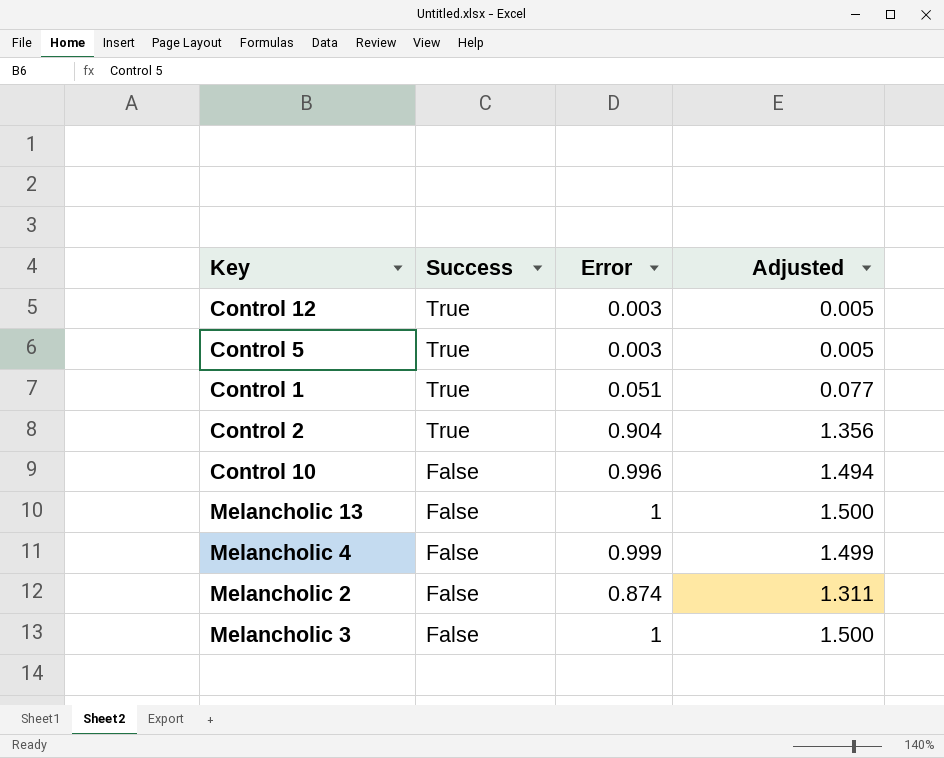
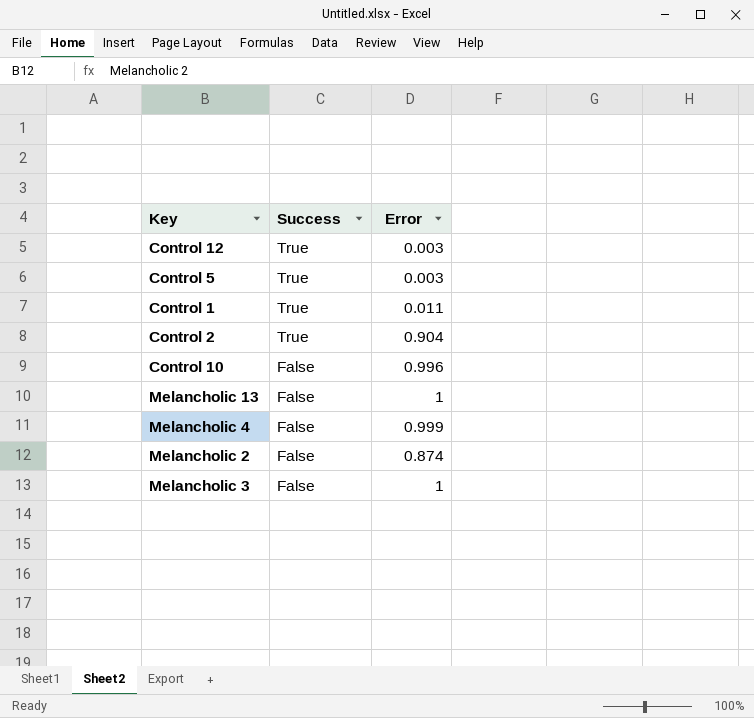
column Adjusted | formula: [Error] * 1.5 -> none
Control 1 | Error: 0.051 -> 0.011

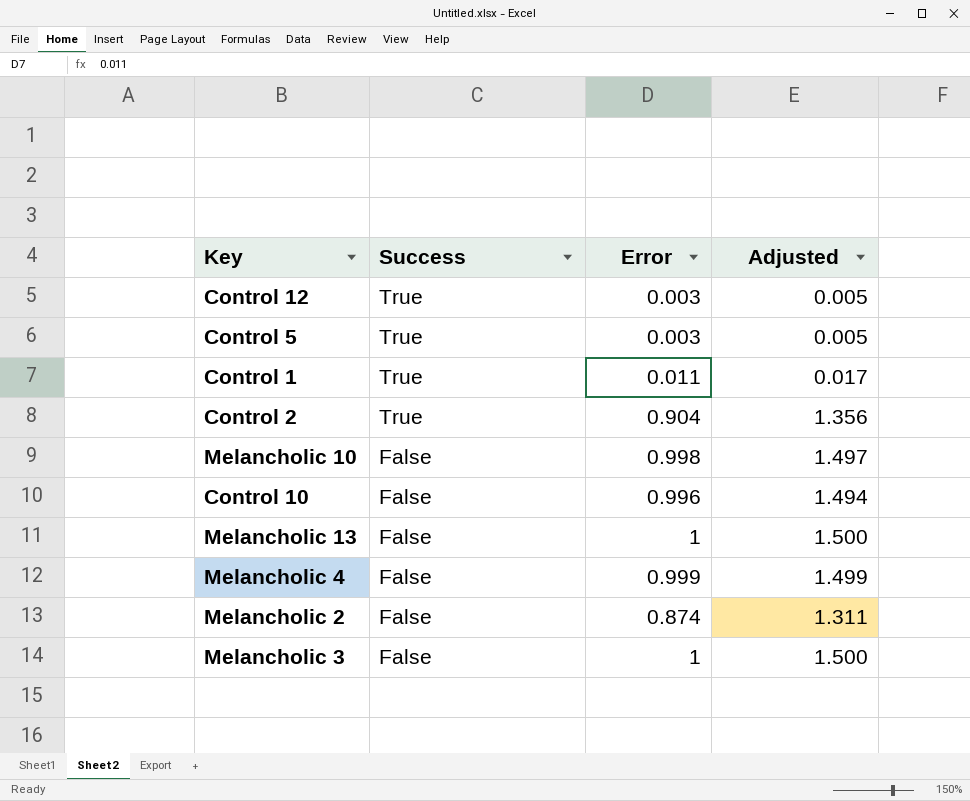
column Adjusted | formula: none -> [Error] * 1.5
row Melancholic 10: none -> False | 0.998 | 1.497

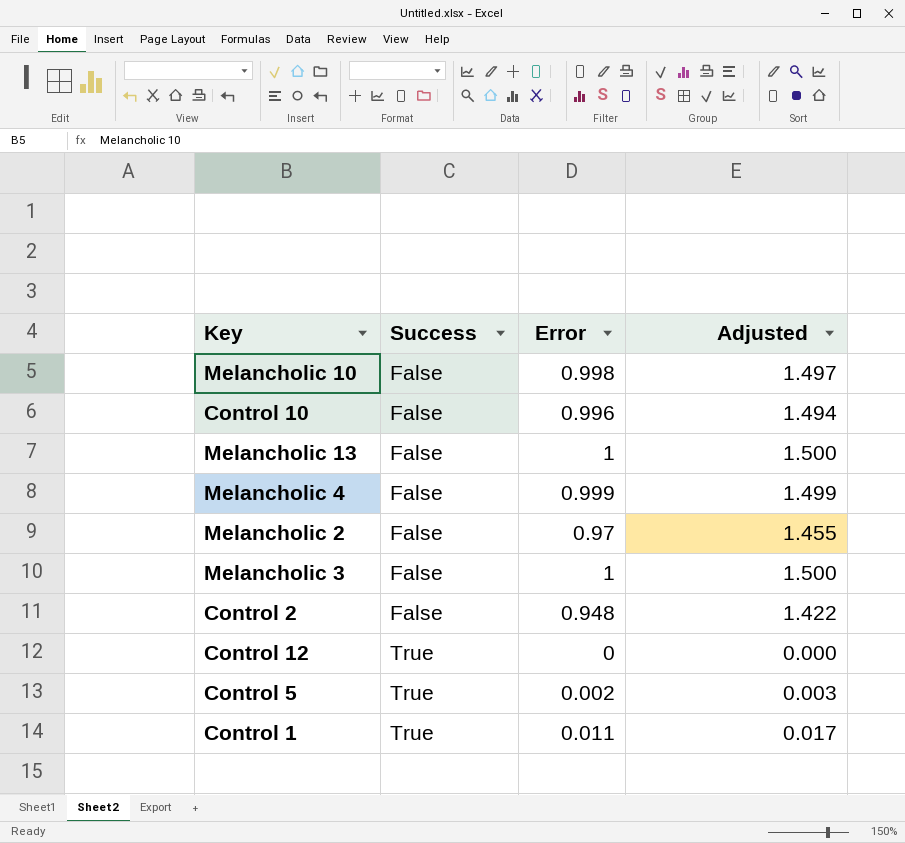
row order: Success descending -> Success ascending
Melancholic 2 | Error: 0.874 -> 0.97
Melancholic 2 | Adjusted: 1.311 -> 1.455
Control 2 | Success: True -> False
Control 2 | Error: 0.904 -> 0.948
Control 2 | Adjusted: 1.356 -> 1.422
Control 12 | Error: 0.003 -> 0
Control 12 | Adjusted: 0.005 -> 0.000
Control 5 | Error: 0.003 -> 0.002
Control 5 | Adjusted: 0.005 -> 0.003

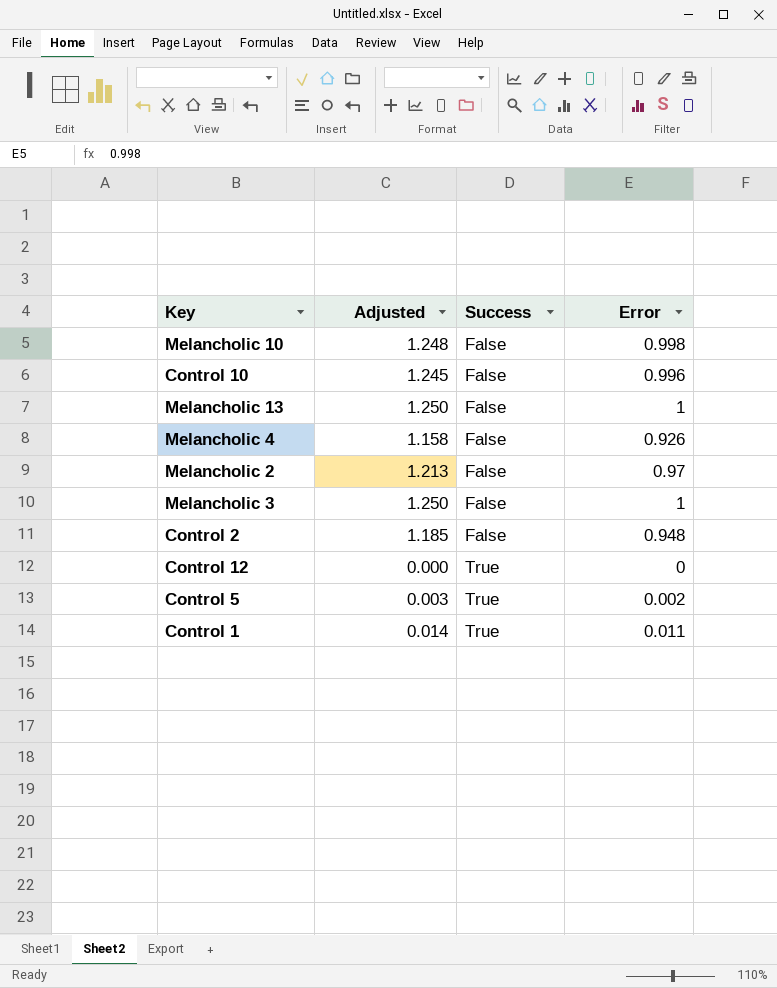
column Adjusted | formula: [Error] * 1.5 -> [Error] * 1.25
column Adjusted | position: 4 -> 2
Melancholic 4 | Error: 0.999 -> 0.926

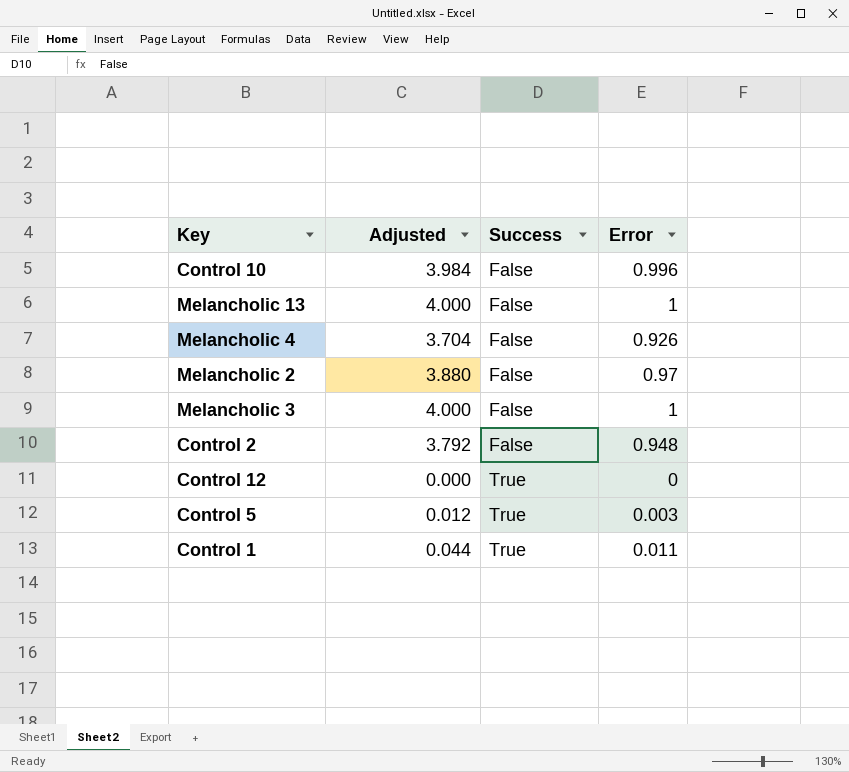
column Adjusted | formula: [Error] * 1.25 -> [Error] * 4
row Melancholic 10: 1.248 | False | 0.998 -> none
Control 5 | Error: 0.002 -> 0.003

